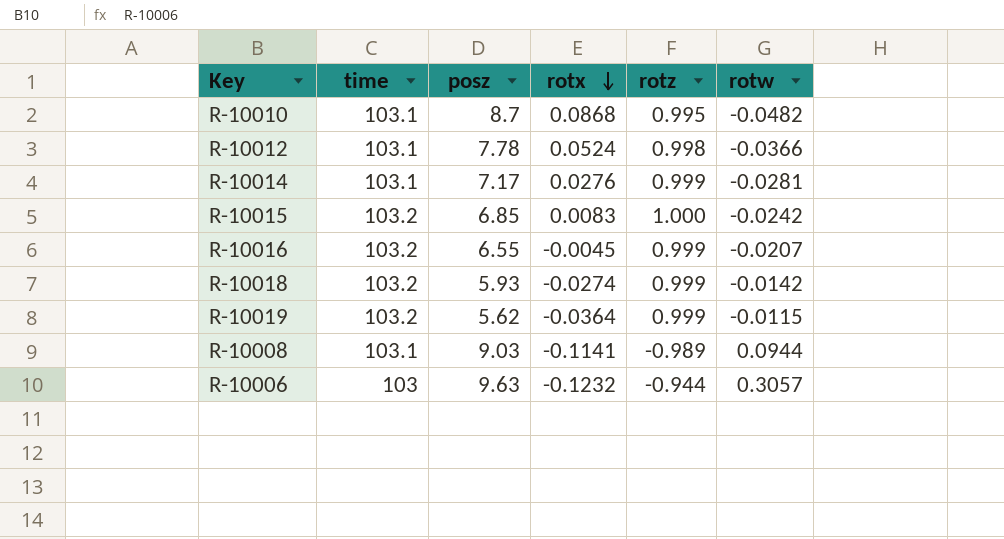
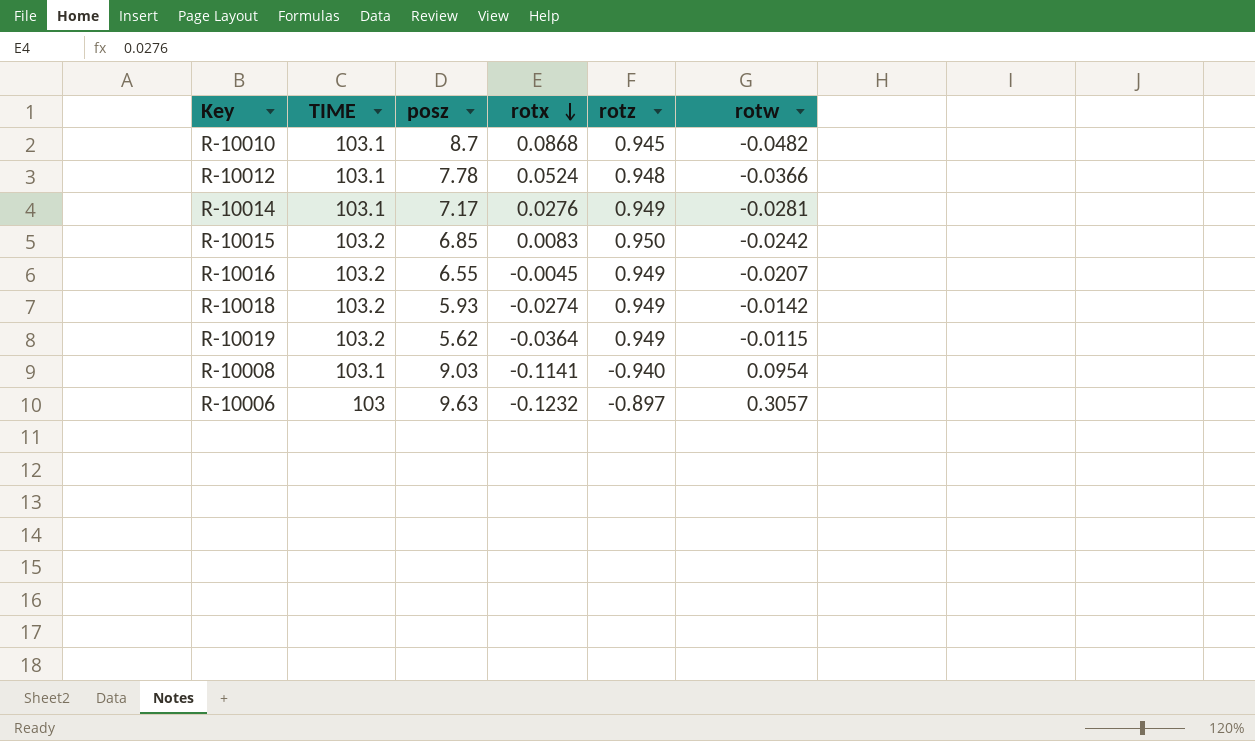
column name: time -> TIME
R-10010 | rotz: 0.995 -> 0.945
R-10012 | rotz: 0.998 -> 0.948
R-10014 | rotz: 0.999 -> 0.949
R-10015 | rotz: 1.000 -> 0.950
R-10016 | rotz: 0.999 -> 0.949
R-10018 | rotz: 0.999 -> 0.949
R-10019 | rotz: 0.999 -> 0.949
R-10008 | rotz: -0.989 -> -0.940
R-10008 | rotw: 0.0944 -> 0.0954
R-10006 | rotz: -0.944 -> -0.897

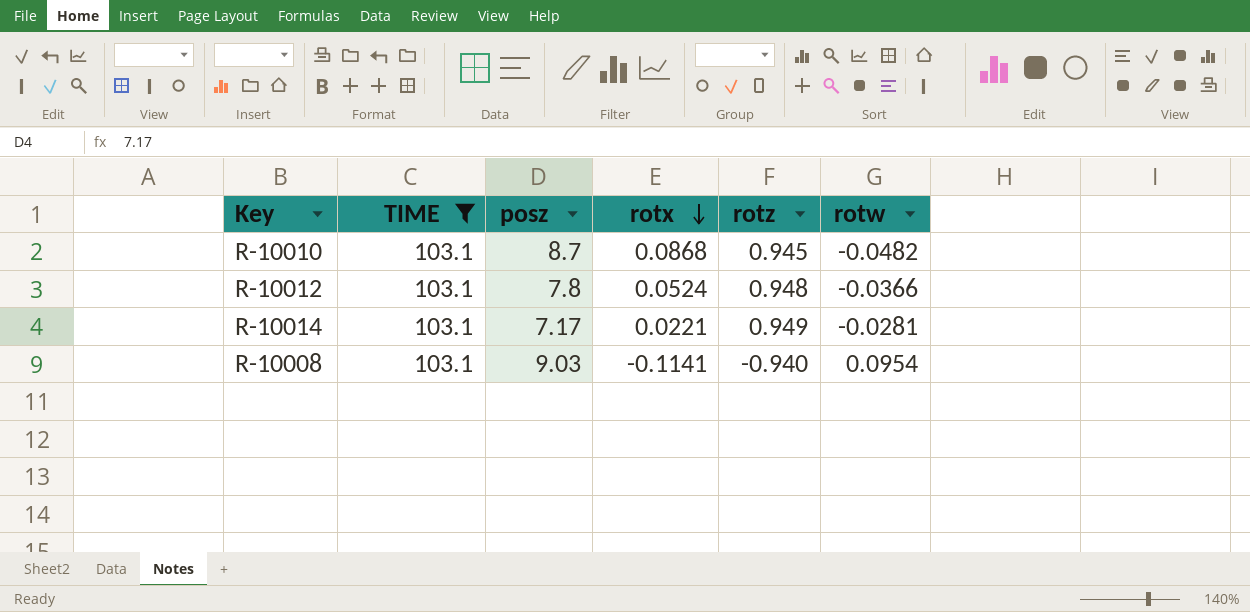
filter: none -> TIME = 103.1
R-10012 | posz: 7.78 -> 7.8
R-10014 | rotx: 0.0276 -> 0.0221

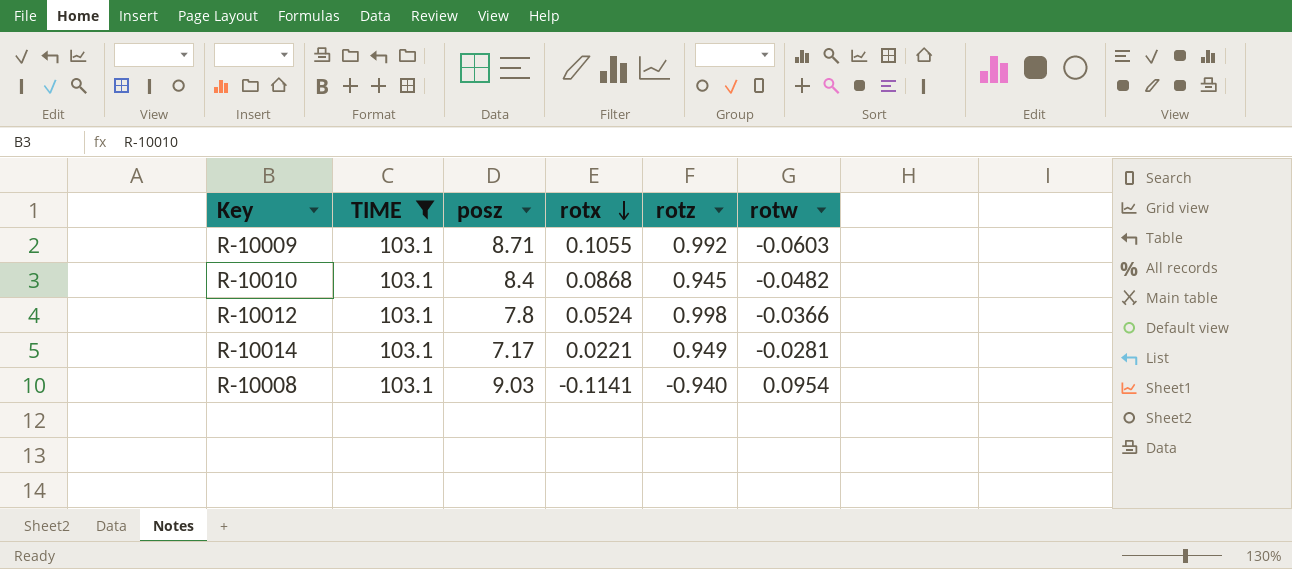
row R-10009: none -> 103.1 | 8.71 | 0.1055 | 0.992 | -0.0603
R-10010 | posz: 8.7 -> 8.4
R-10012 | rotz: 0.948 -> 0.998

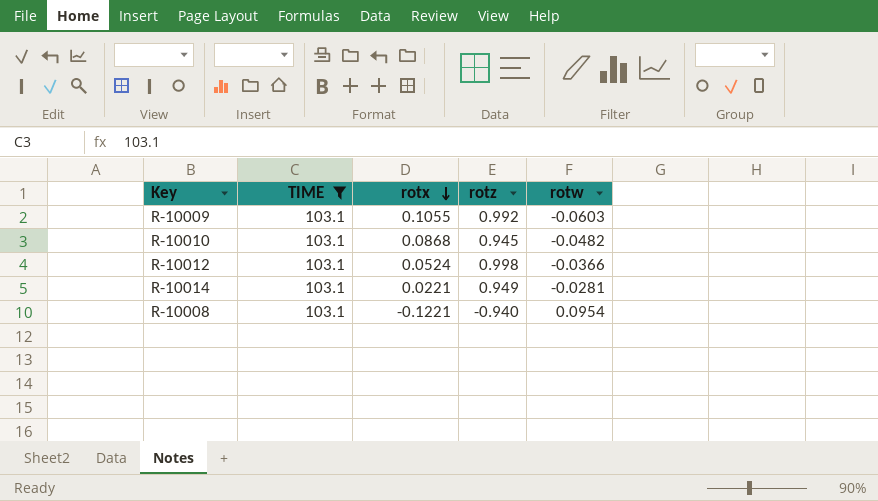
column posz | position: 3 -> none
R-10008 | rotx: -0.1141 -> -0.1221

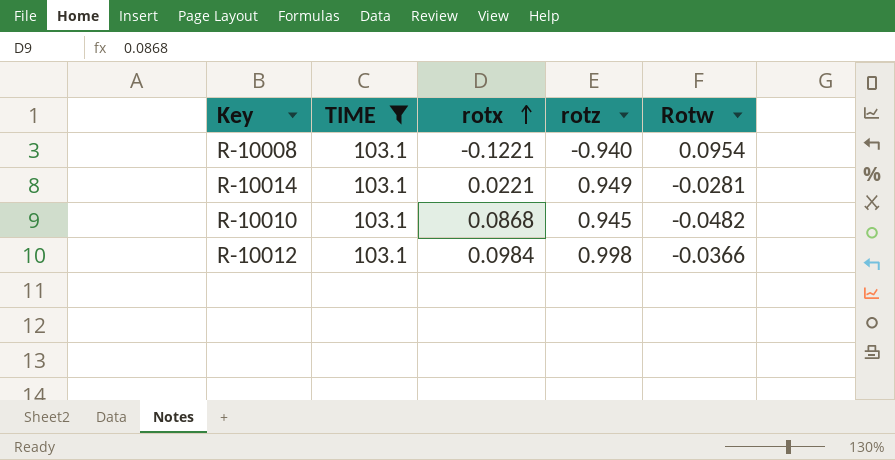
row order: rotx descending -> rotx ascending
column name: rotw -> Rotw
row R-10009: 103.1 | 0.1055 | 0.992 | -0.0603 -> none
R-10012 | rotx: 0.0524 -> 0.0984

